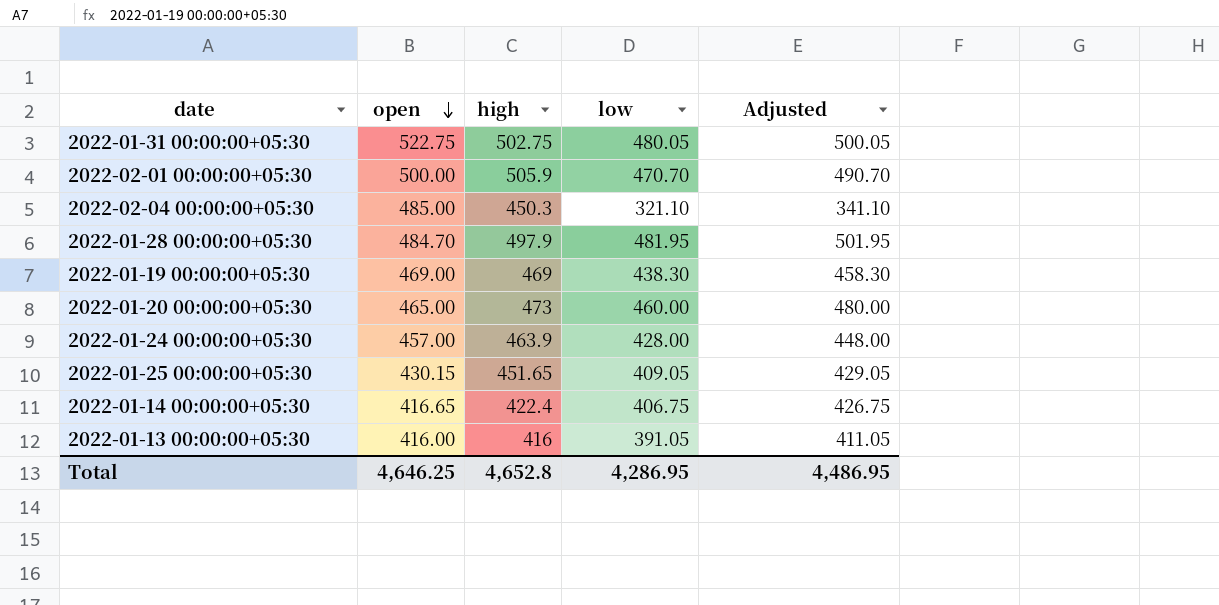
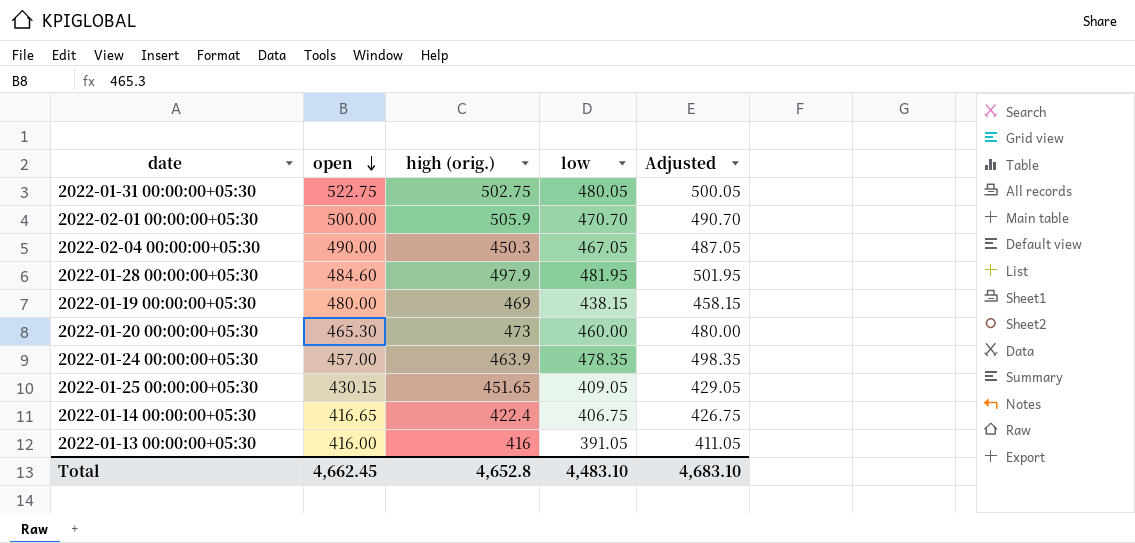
column name: high -> high (orig.)
2022-02-04 00:00:00+05:30 | open: 485.00 -> 490.00
2022-02-04 00:00:00+05:30 | low: 321.10 -> 467.05
2022-02-04 00:00:00+05:30 | Adjusted: 341.10 -> 487.05
2022-01-28 00:00:00+05:30 | open: 484.70 -> 484.60
2022-01-19 00:00:00+05:30 | open: 469.00 -> 480.00
2022-01-19 00:00:00+05:30 | low: 438.30 -> 438.15
2022-01-19 00:00:00+05:30 | Adjusted: 458.30 -> 458.15
2022-01-20 00:00:00+05:30 | open: 465.00 -> 465.30
2022-01-24 00:00:00+05:30 | low: 428.00 -> 478.35
2022-01-24 00:00:00+05:30 | Adjusted: 448.00 -> 498.35
Total | open: 4,646.25 -> 4,662.45
Total | low: 4,286.95 -> 4,483.10
Total | Adjusted: 4,486.95 -> 4,683.10

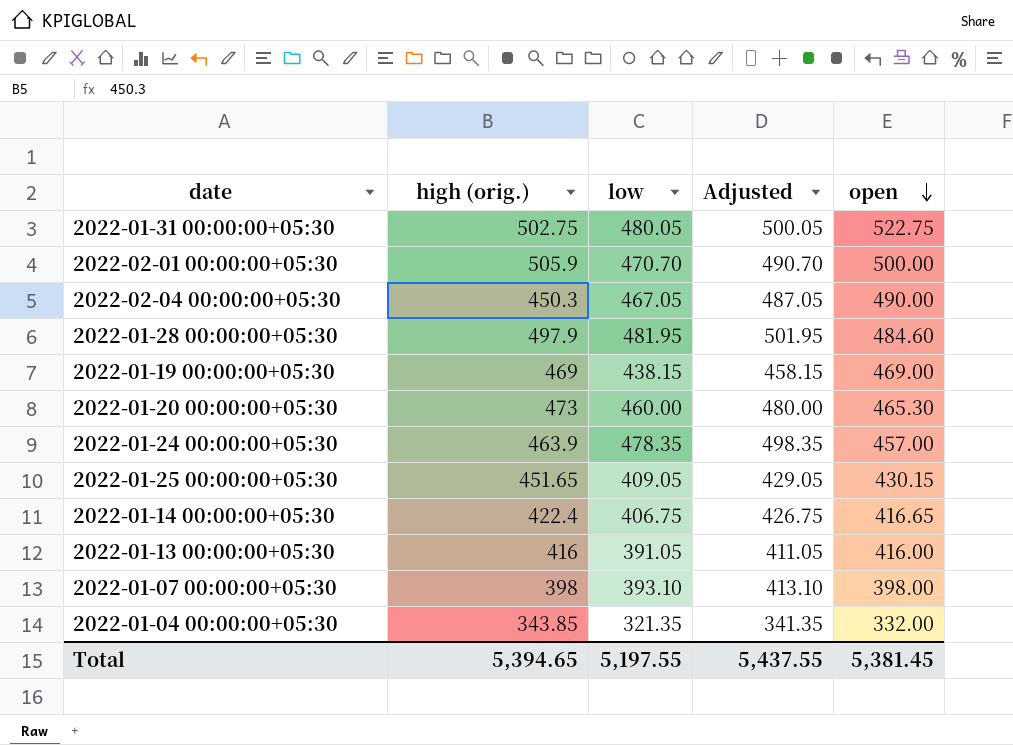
column open | position: 2 -> 5
2022-01-19 00:00:00+05:30 | open: 480.00 -> 469.00
row 2022-01-07 00:00:00+05:30: none -> 398 | 393.10 | 413.10 | 398.00
row 2022-01-04 00:00:00+05:30: none -> 343.85 | 321.35 | 341.35 | 332.00
Total | high (orig.): 4,652.8 -> 5,394.65
Total | low: 4,483.10 -> 5,197.55
Total | Adjusted: 4,683.10 -> 5,437.55
Total | open: 4,662.45 -> 5,381.45

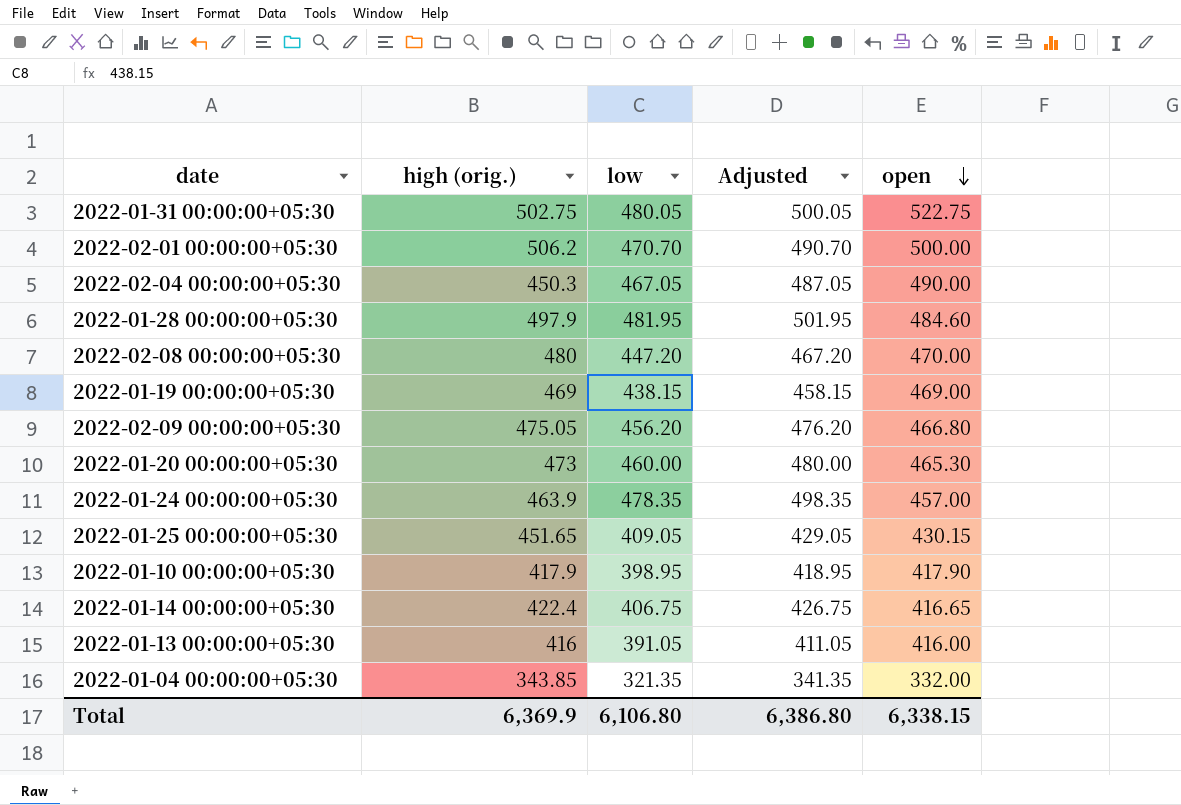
row 2022-01-07 00:00:00+05:30: 398 | 393.10 | 413.10 | 398.00 -> none
2022-02-01 00:00:00+05:30 | high (orig.): 505.9 -> 506.2
row 2022-02-08 00:00:00+05:30: none -> 480 | 447.20 | 467.20 | 470.00
row 2022-02-09 00:00:00+05:30: none -> 475.05 | 456.20 | 476.20 | 466.80
row 2022-01-10 00:00:00+05:30: none -> 417.9 | 398.95 | 418.95 | 417.90
Total | high (orig.): 5,394.65 -> 6,369.9
Total | low: 5,197.55 -> 6,106.80
Total | Adjusted: 5,437.55 -> 6,386.80
Total | open: 5,381.45 -> 6,338.15

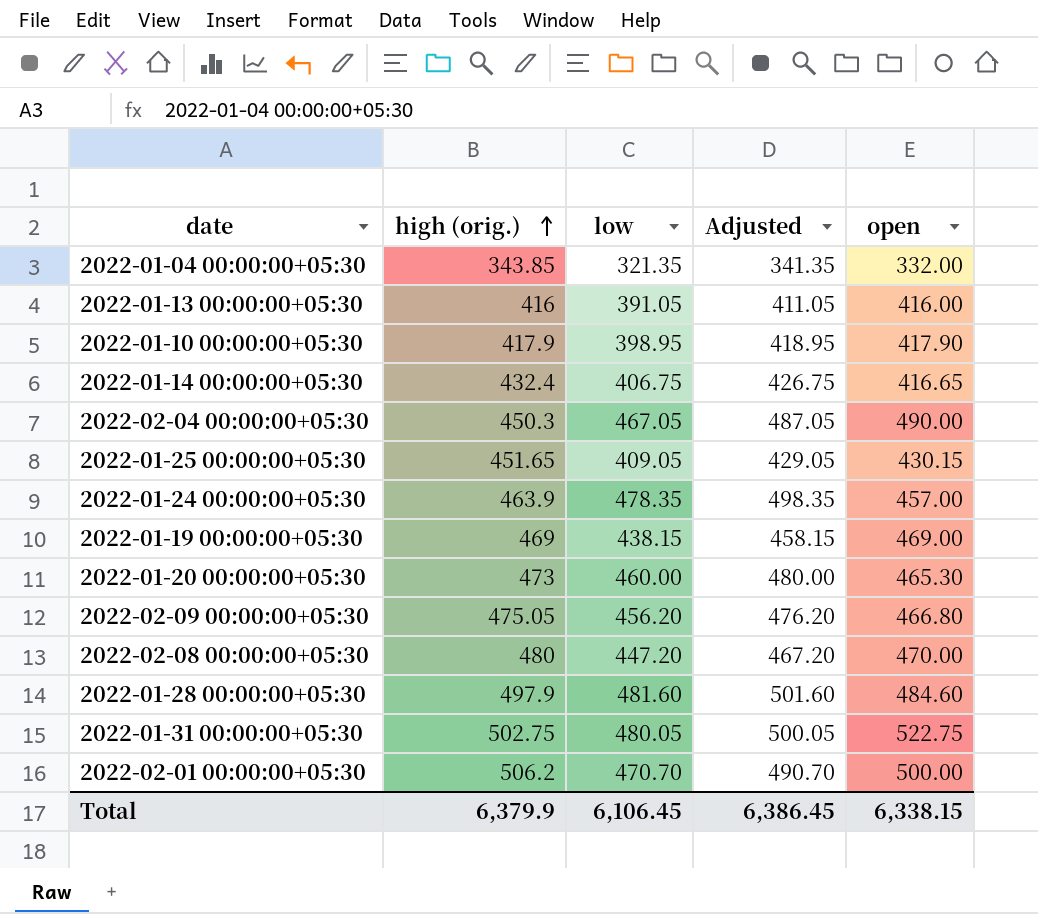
row order: open descending -> high (orig.) ascending
2022-01-14 00:00:00+05:30 | high (orig.): 422.4 -> 432.4
2022-01-28 00:00:00+05:30 | low: 481.95 -> 481.60
2022-01-28 00:00:00+05:30 | Adjusted: 501.95 -> 501.60
Total | high (orig.): 6,369.9 -> 6,379.9
Total | low: 6,106.80 -> 6,106.45
Total | Adjusted: 6,386.80 -> 6,386.45

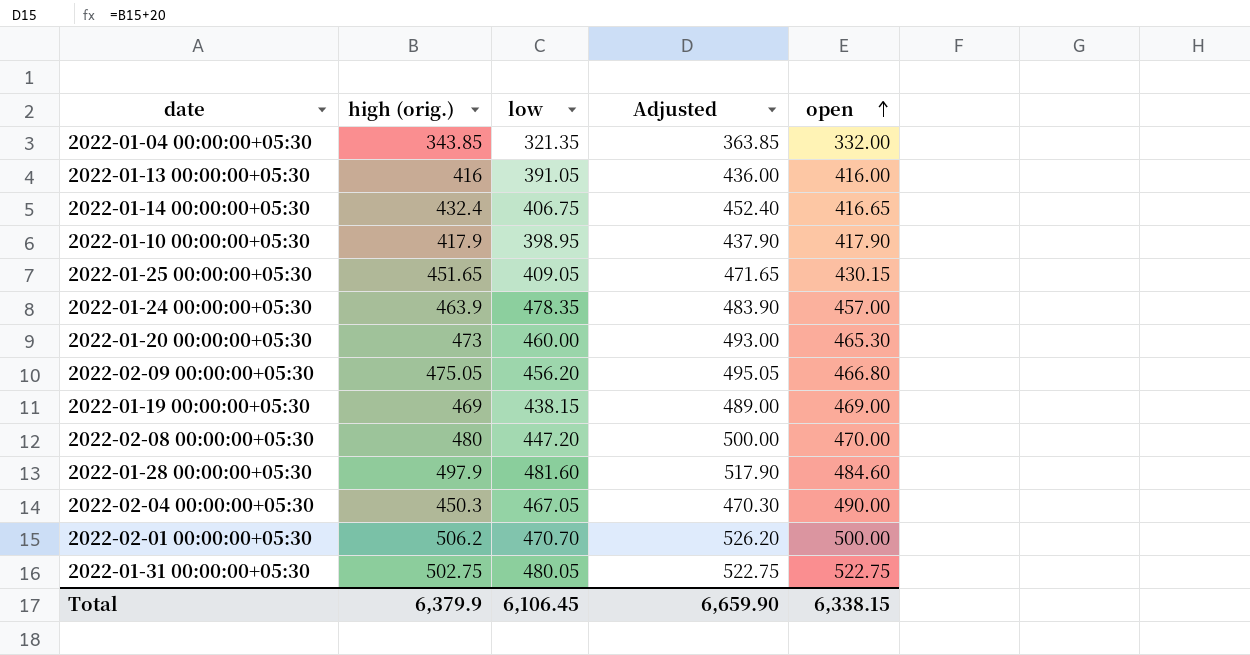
row order: high (orig.) ascending -> open ascending
column Adjusted | formula: [low] + 20 -> [high (orig.)] + 20
Total | Adjusted: 6,386.45 -> 6,659.90

